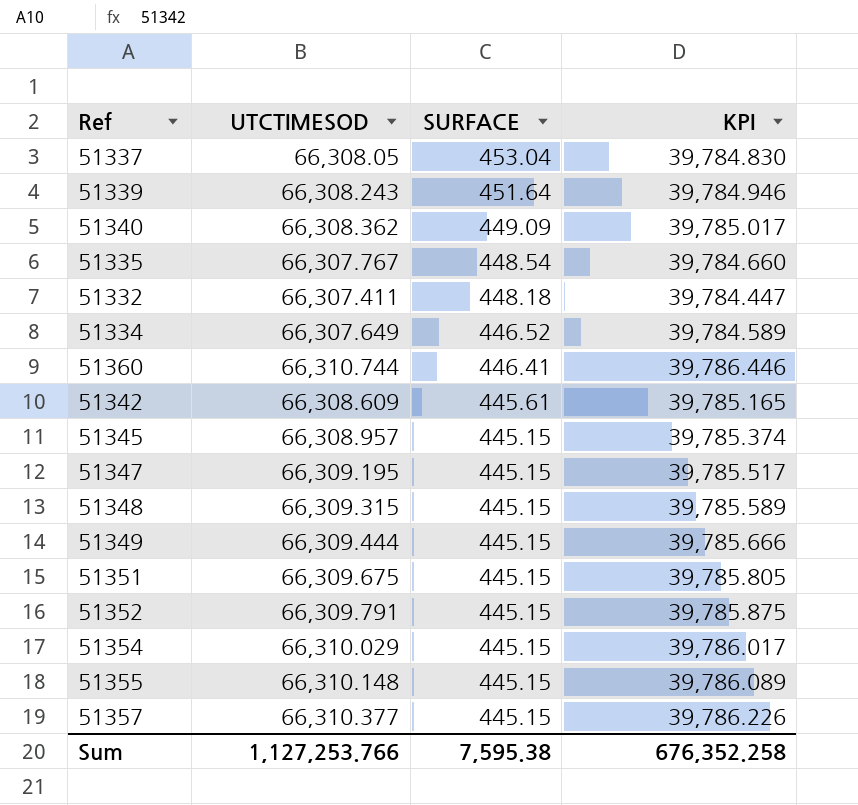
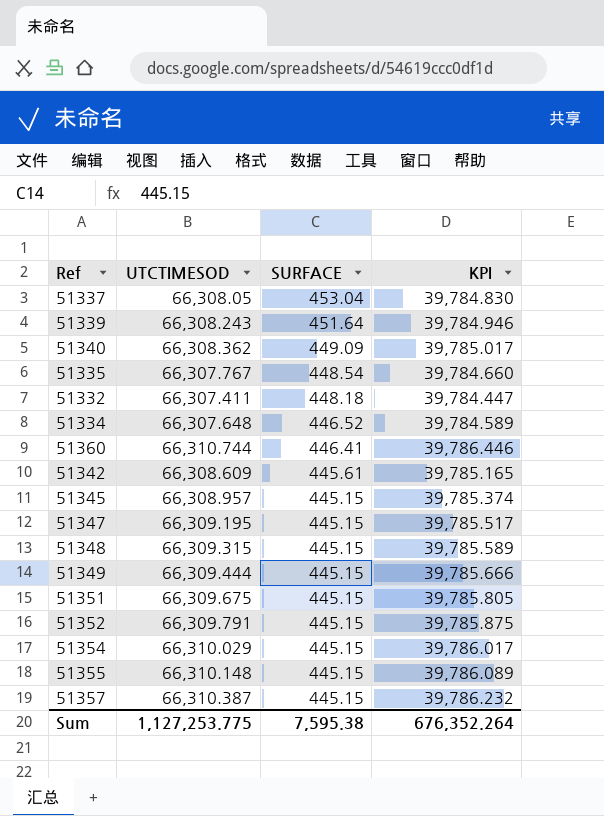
51334 | UTCTIMESOD: 66,307.649 -> 66,307.648
51357 | UTCTIMESOD: 66,310.377 -> 66,310.387
51357 | KPI: 39,786.226 -> 39,786.232
Sum | UTCTIMESOD: 1,127,253.766 -> 1,127,253.775
Sum | KPI: 676,352.258 -> 676,352.264

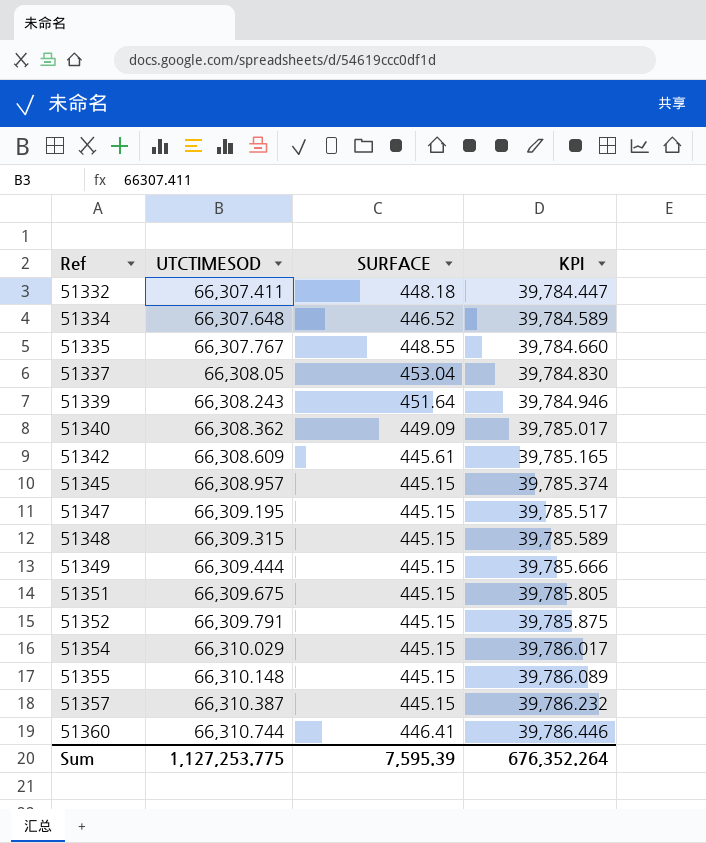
row order: SURFACE descending -> Ref ascending
51335 | SURFACE: 448.54 -> 448.55
Sum | SURFACE: 7,595.38 -> 7,595.39

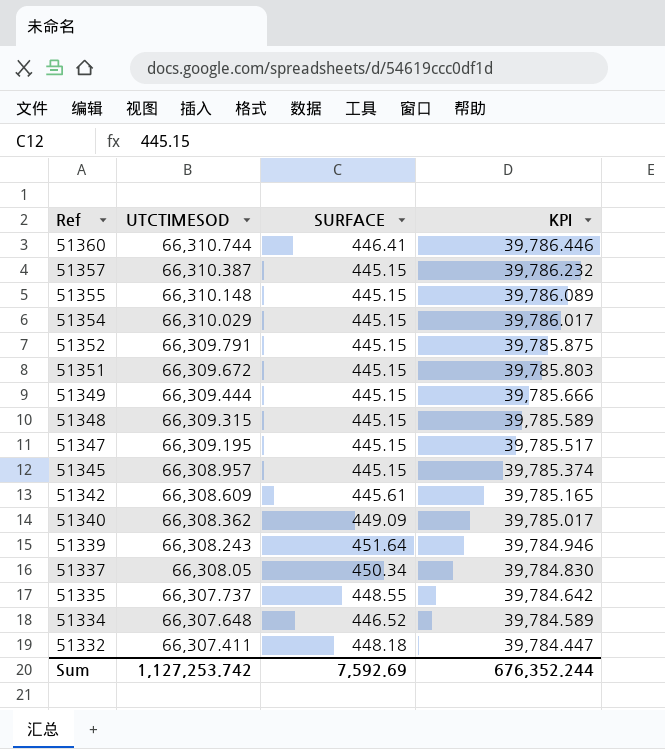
row order: Ref ascending -> Ref descending
51351 | UTCTIMESOD: 66,309.675 -> 66,309.672
51351 | KPI: 39,785.805 -> 39,785.803
51337 | SURFACE: 453.04 -> 450.34
51335 | UTCTIMESOD: 66,307.767 -> 66,307.737
51335 | KPI: 39,784.660 -> 39,784.642
Sum | UTCTIMESOD: 1,127,253.775 -> 1,127,253.742
Sum | SURFACE: 7,595.39 -> 7,592.69
Sum | KPI: 676,352.264 -> 676,352.244

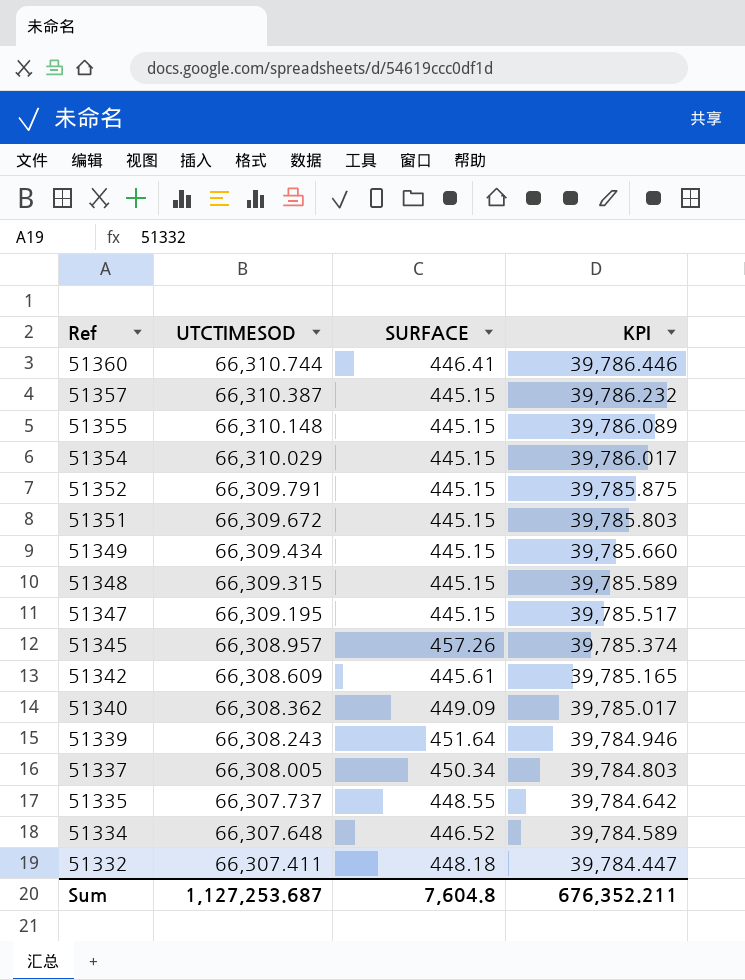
51349 | UTCTIMESOD: 66,309.444 -> 66,309.434
51349 | KPI: 39,785.666 -> 39,785.660
51345 | SURFACE: 445.15 -> 457.26
51337 | UTCTIMESOD: 66,308.05 -> 66,308.005
51337 | KPI: 39,784.830 -> 39,784.803
Sum | UTCTIMESOD: 1,127,253.742 -> 1,127,253.687
Sum | SURFACE: 7,592.69 -> 7,604.8
Sum | KPI: 676,352.244 -> 676,352.211

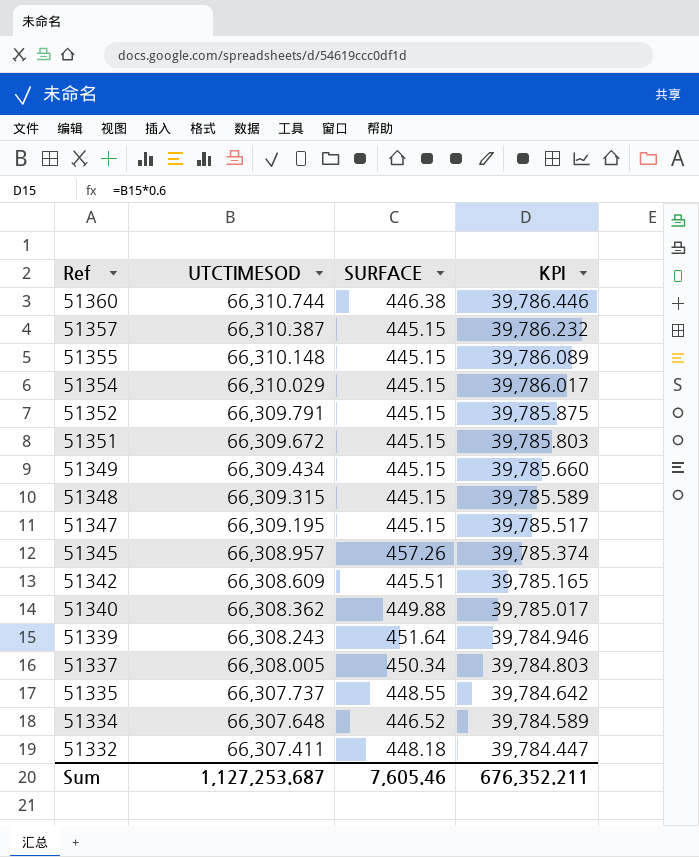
51360 | SURFACE: 446.41 -> 446.38
51342 | SURFACE: 445.61 -> 445.51
51340 | SURFACE: 449.09 -> 449.88
Sum | SURFACE: 7,604.8 -> 7,605.46

